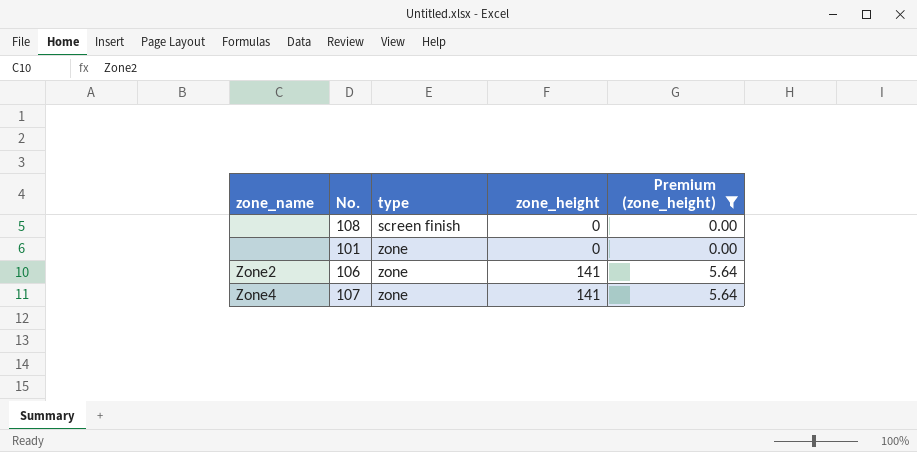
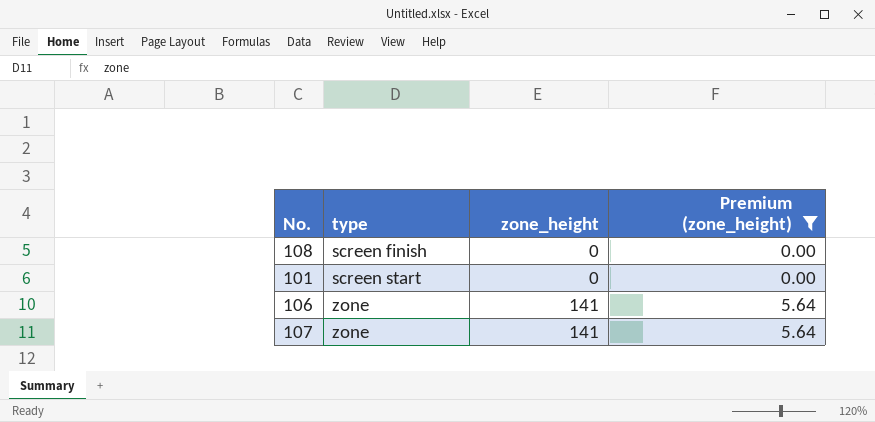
column zone_name | position: 1 -> none
101 | type: zone -> screen start

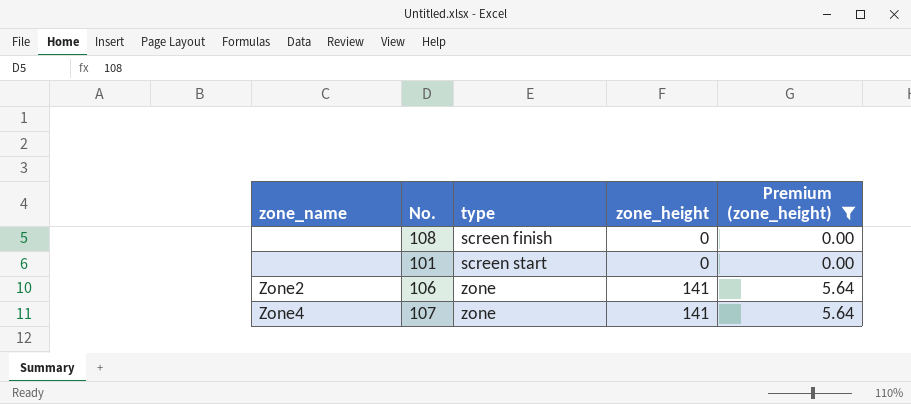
column zone_name | position: none -> 1

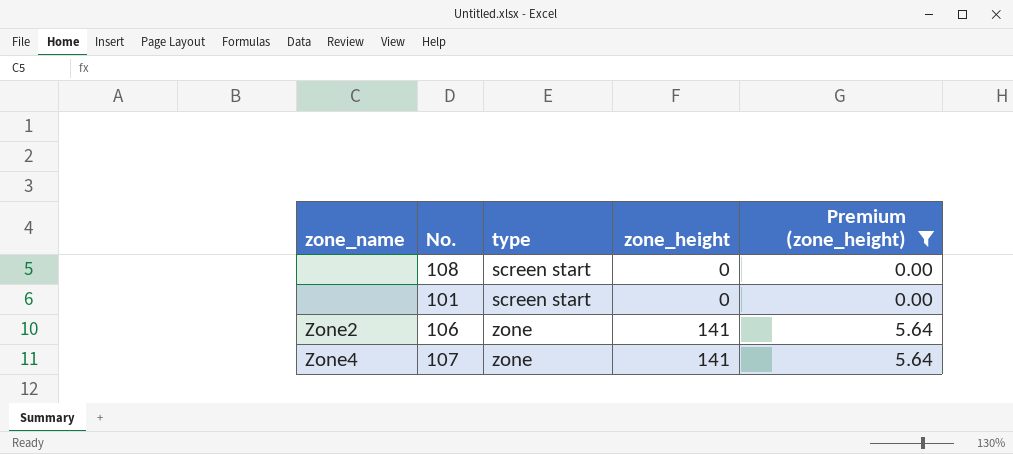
108 | type: screen finish -> screen start

